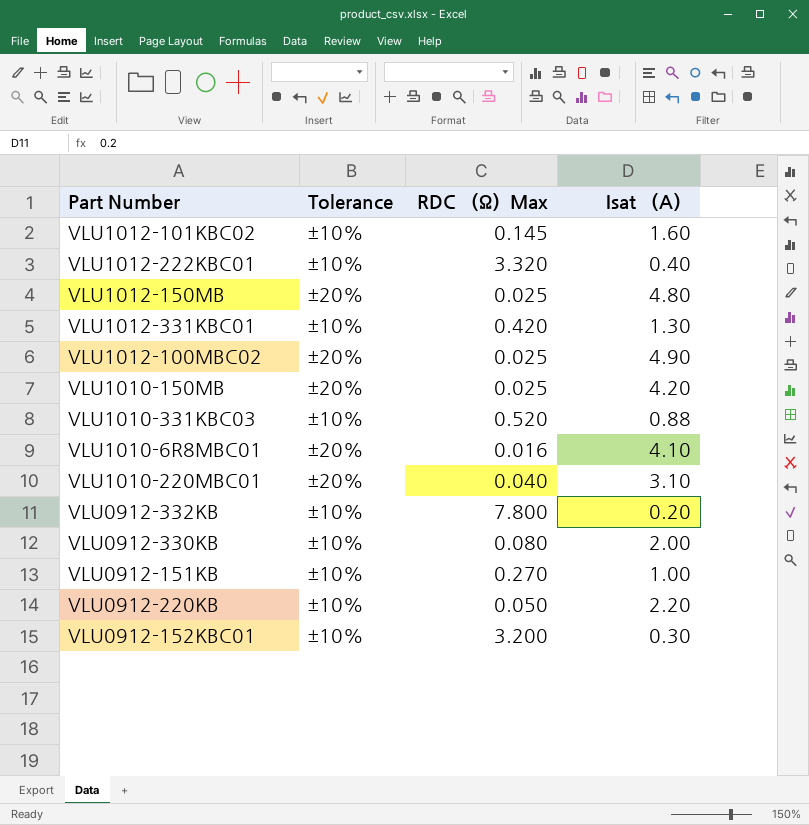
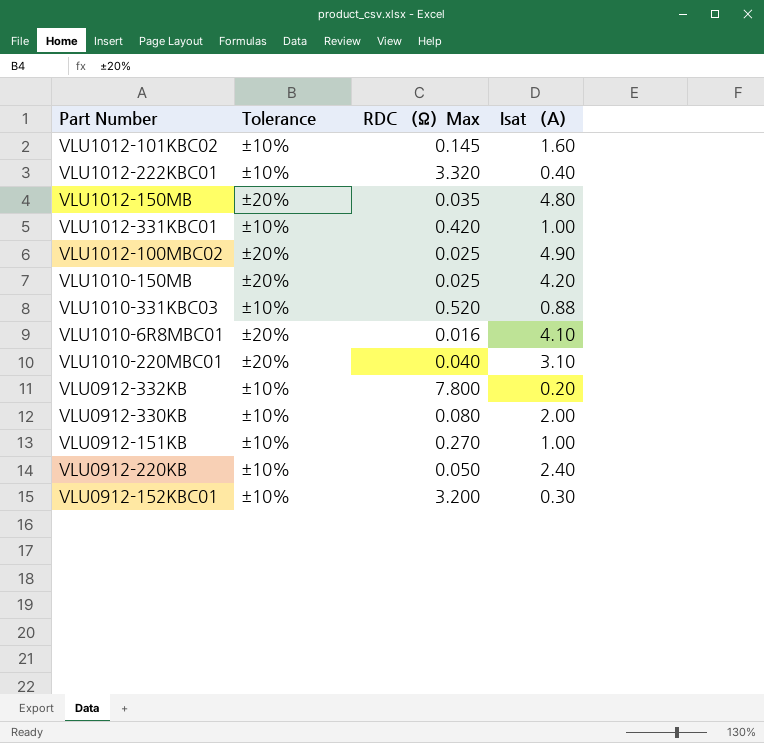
VLU1012-150MB | RDC （Ω）Max: 0.025 -> 0.035
VLU1012-331KBC01 | Isat （A）: 1.30 -> 1.00
VLU0912-220KB | Isat （A）: 2.20 -> 2.40

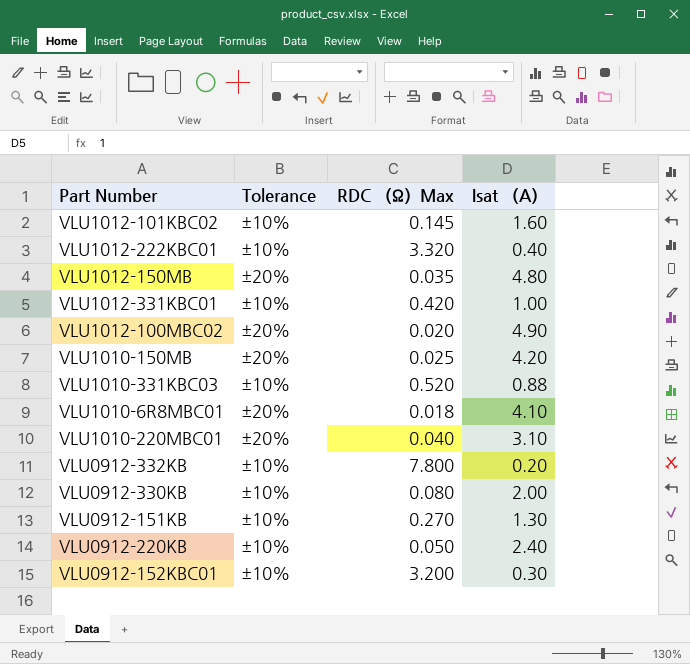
VLU1012-100MBC02 | RDC （Ω）Max: 0.025 -> 0.020
VLU1010-6R8MBC01 | RDC （Ω）Max: 0.016 -> 0.018
VLU0912-151KB | Isat （A）: 1.00 -> 1.30

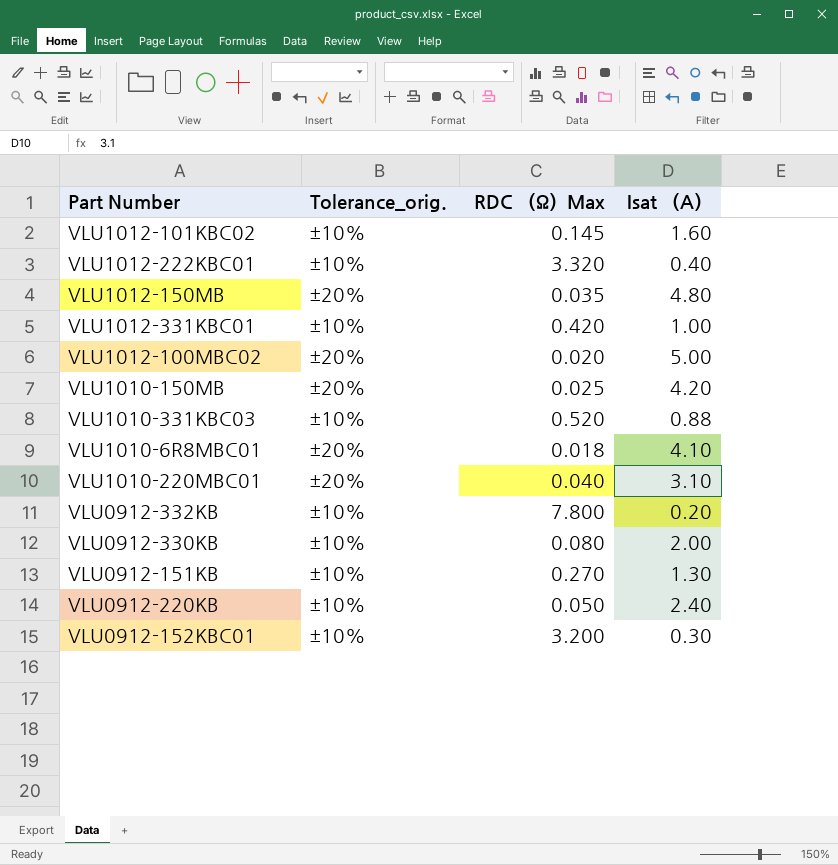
column name: Tolerance -> Tolerance_orig.
VLU1012-100MBC02 | Isat （A）: 4.90 -> 5.00

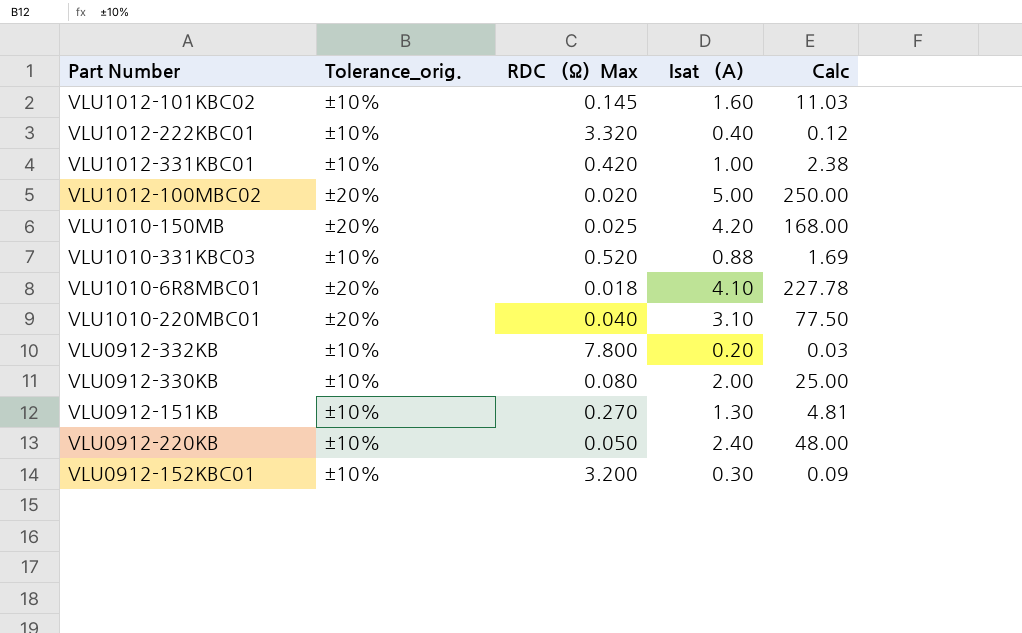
column Calc | formula: none -> [Isat （A）] / [RDC （Ω）Max]
row VLU1012-150MB: ±20% | 0.035 | 4.80 -> none

